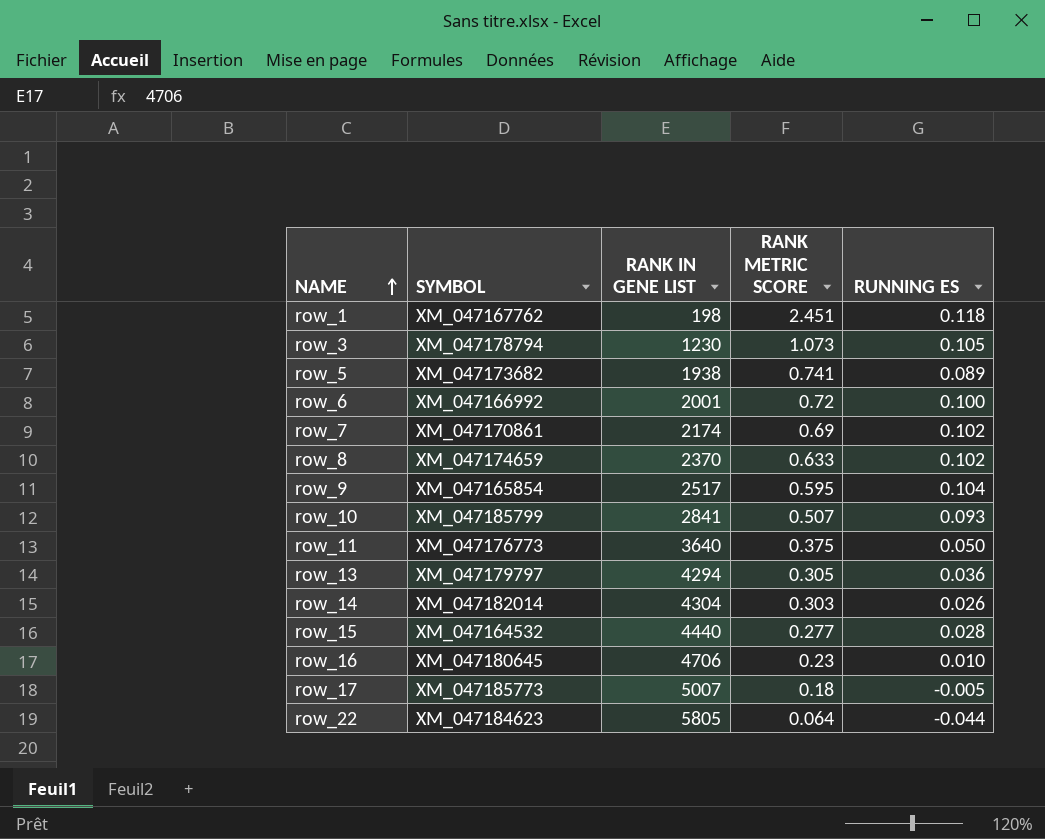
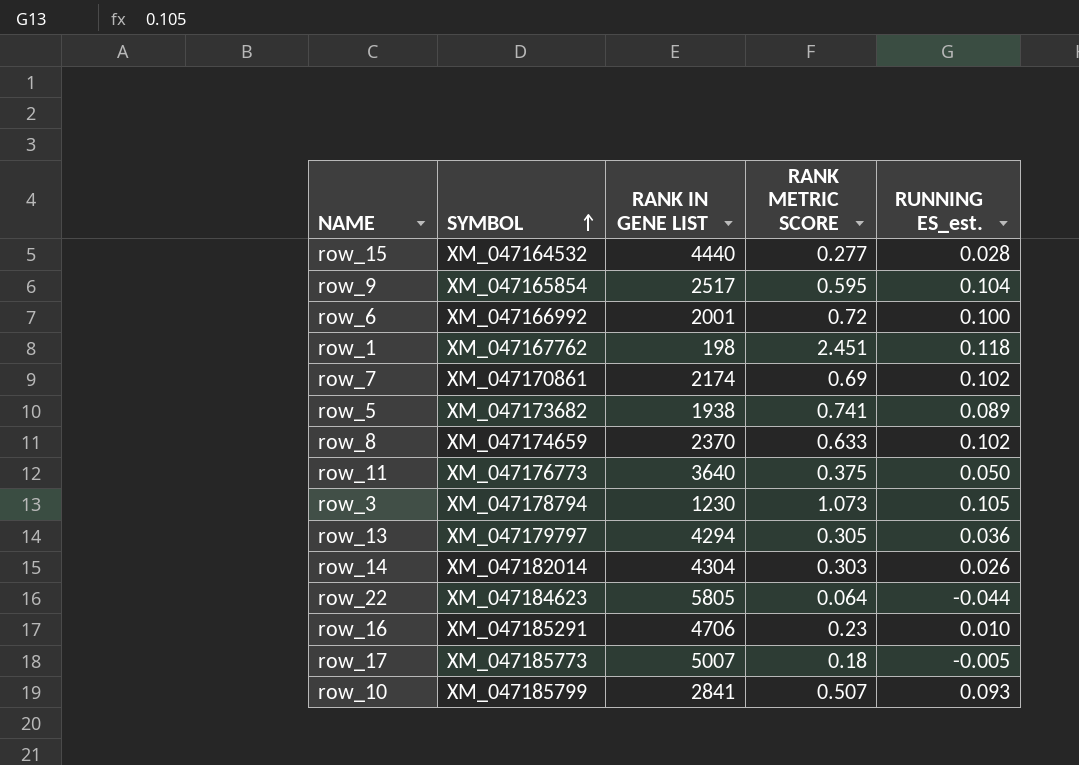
row order: NAME ascending -> SYMBOL ascending
column name: RUNNING ES -> RUNNING ES_est.
row_16 | SYMBOL: XM_047180645 -> XM_047185291

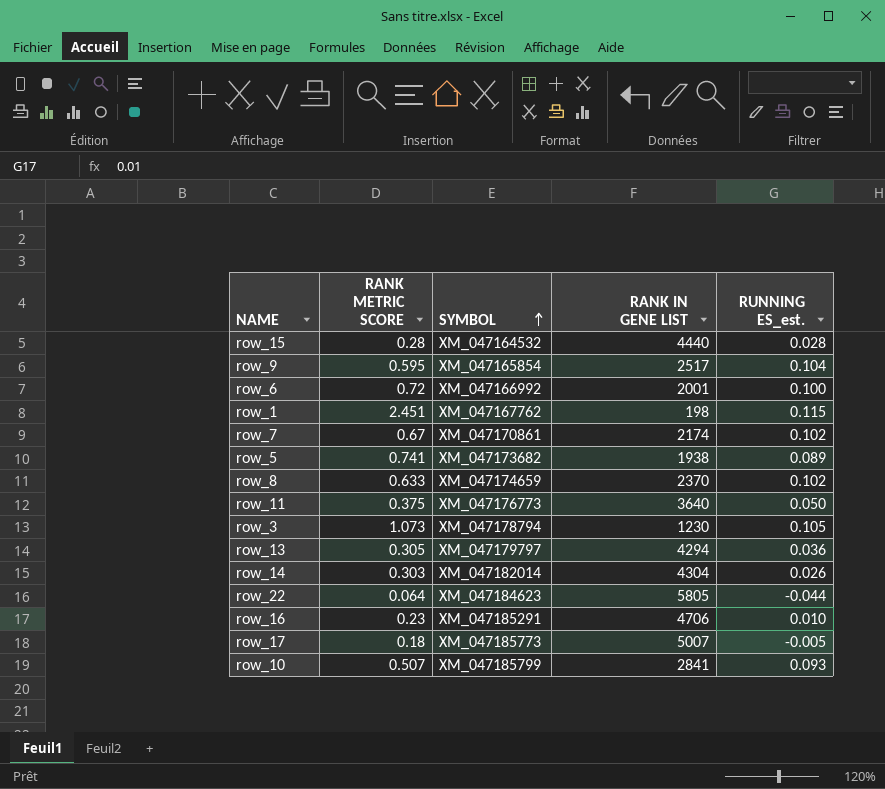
column RANK METRIC SCORE | position: 4 -> 2
row_15 | RANK METRIC SCORE: 0.277 -> 0.28
row_1 | RUNNING ES_est.: 0.118 -> 0.115
row_7 | RANK METRIC SCORE: 0.69 -> 0.67

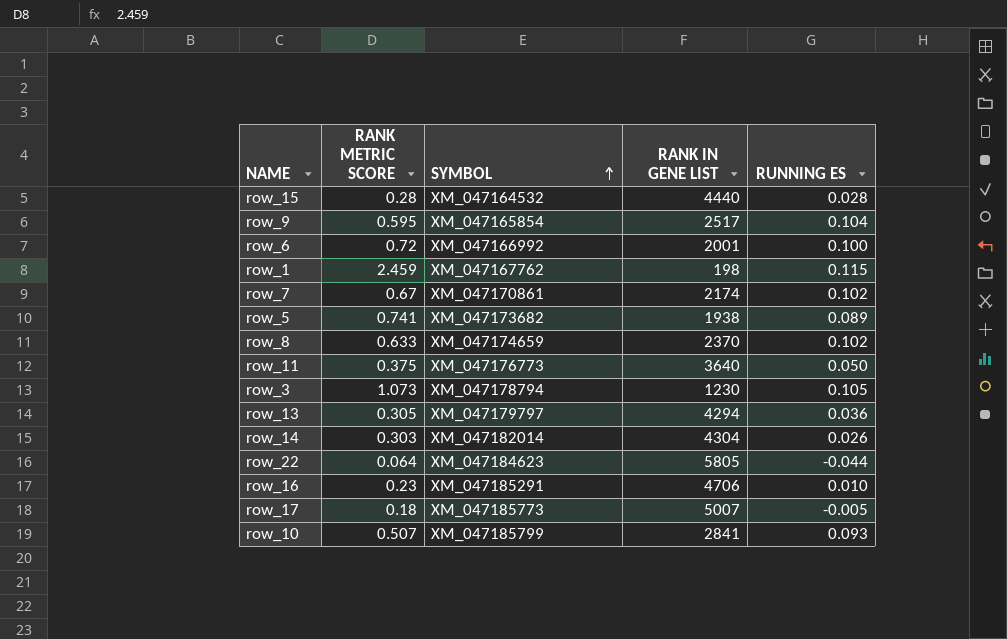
column name: RUNNING ES_est. -> RUNNING ES
row_1 | RANK METRIC SCORE: 2.451 -> 2.459

